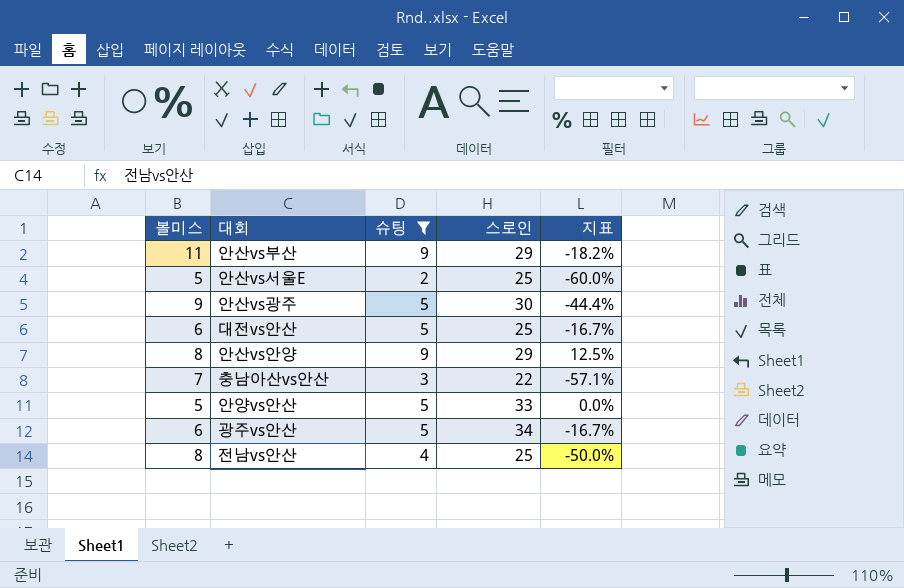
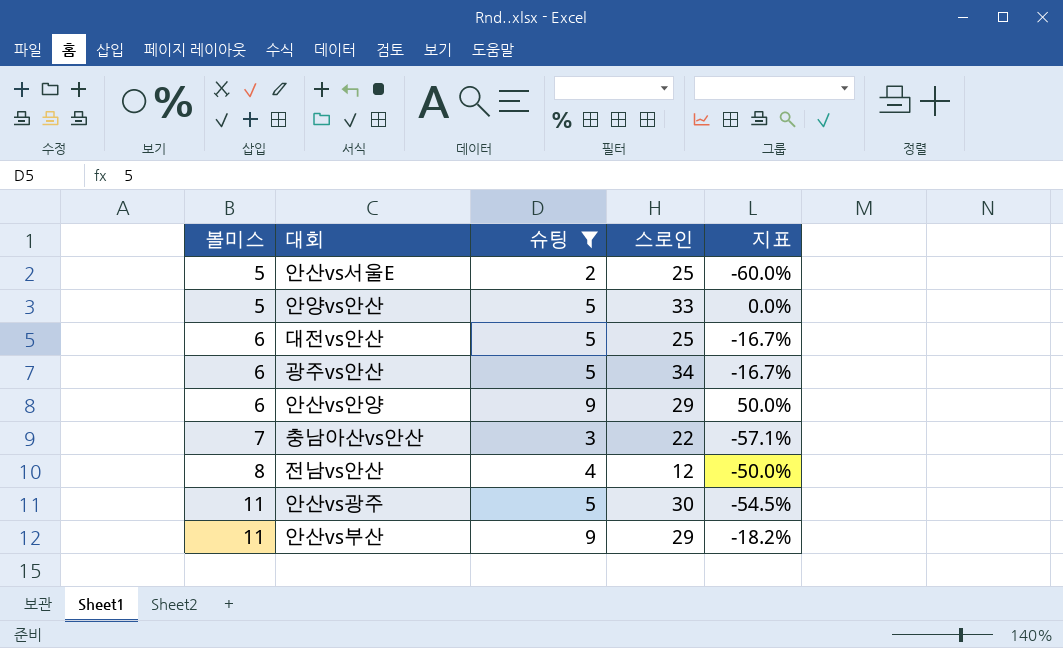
row order: none -> 볼미스 ascending
안산vs안양 | 볼미스: 8 -> 6
안산vs안양 | 지표: 12.5% -> 50.0%
전남vs안산 | 스로인: 25 -> 12
안산vs광주 | 볼미스: 9 -> 11
안산vs광주 | 지표: -44.4% -> -54.5%

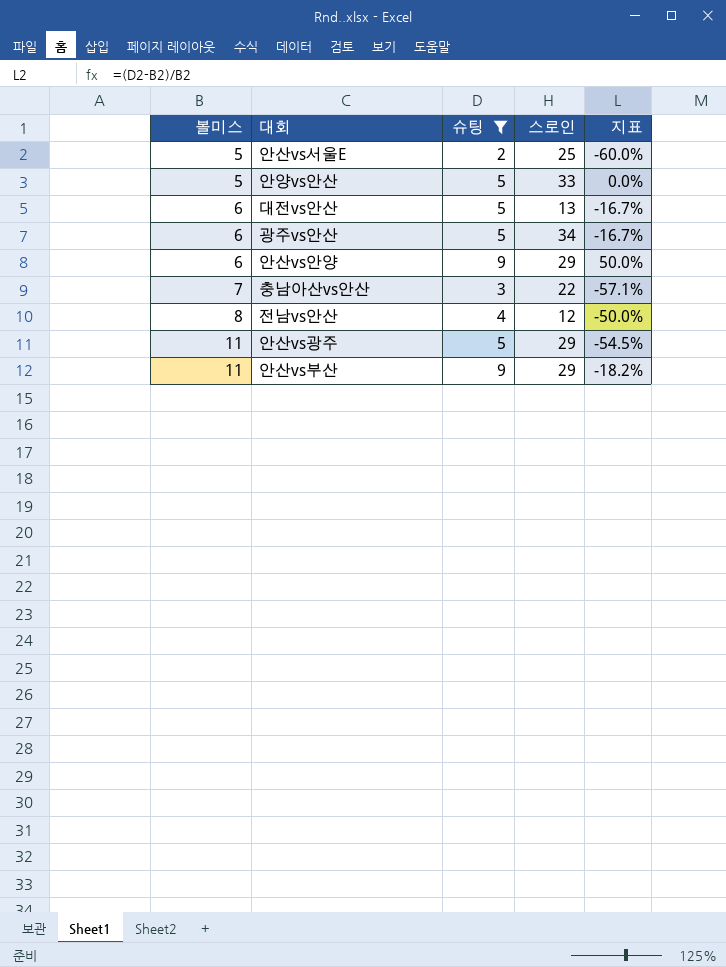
대전vs안산 | 스로인: 25 -> 13
안산vs광주 | 스로인: 30 -> 29

